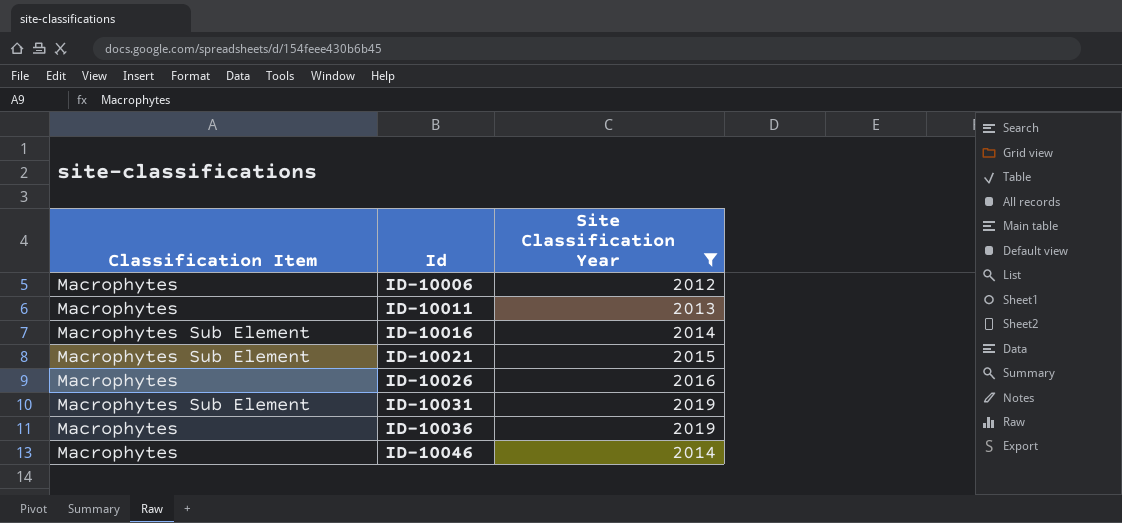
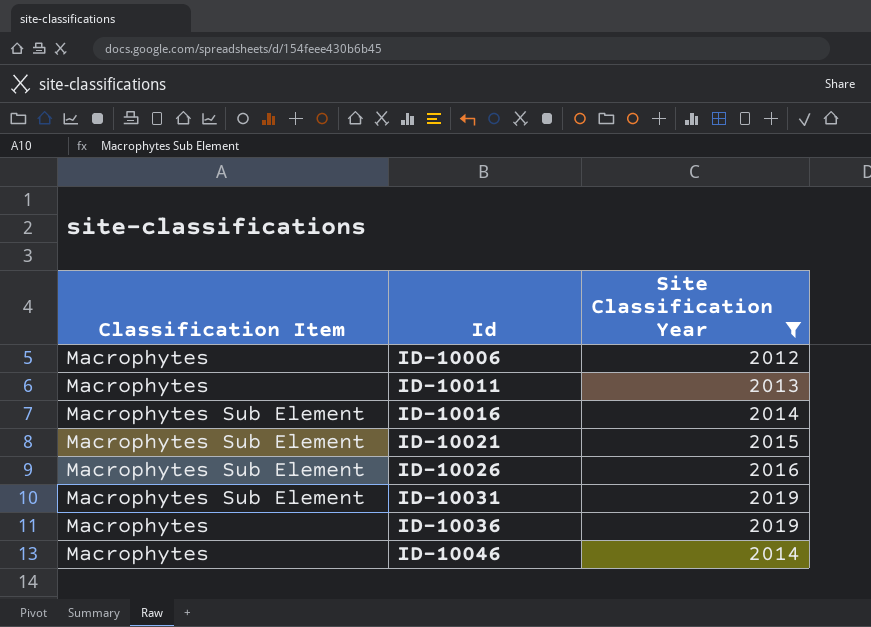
ID-10026 | Classification Item: Macrophytes -> Macrophytes Sub Element

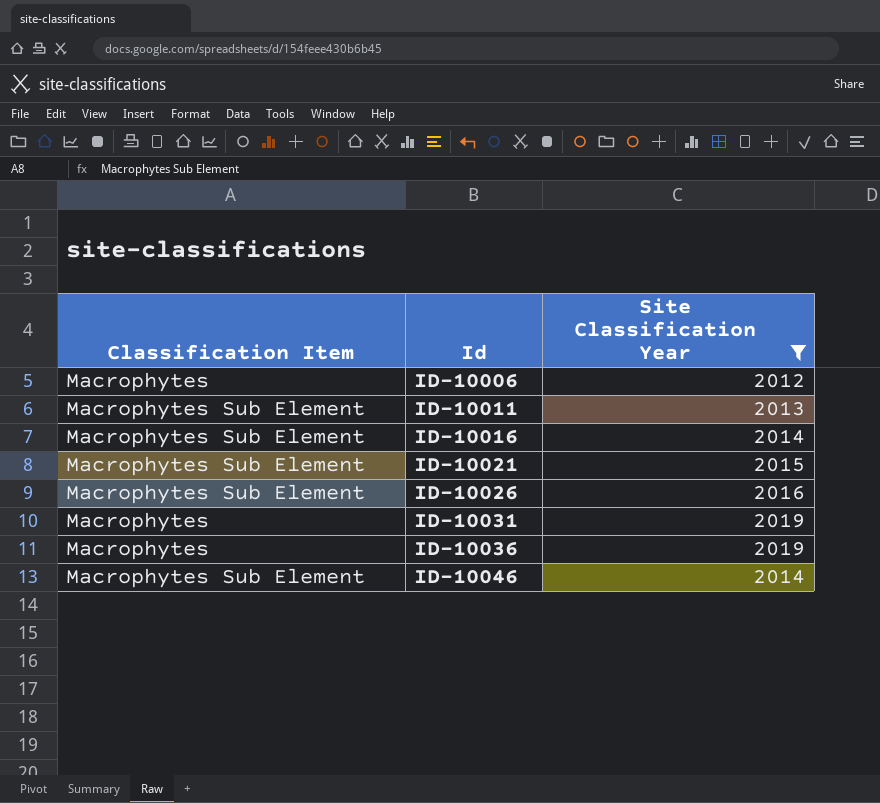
ID-10011 | Classification Item: Macrophytes -> Macrophytes Sub Element
ID-10031 | Classification Item: Macrophytes Sub Element -> Macrophytes
ID-10046 | Classification Item: Macrophytes -> Macrophytes Sub Element

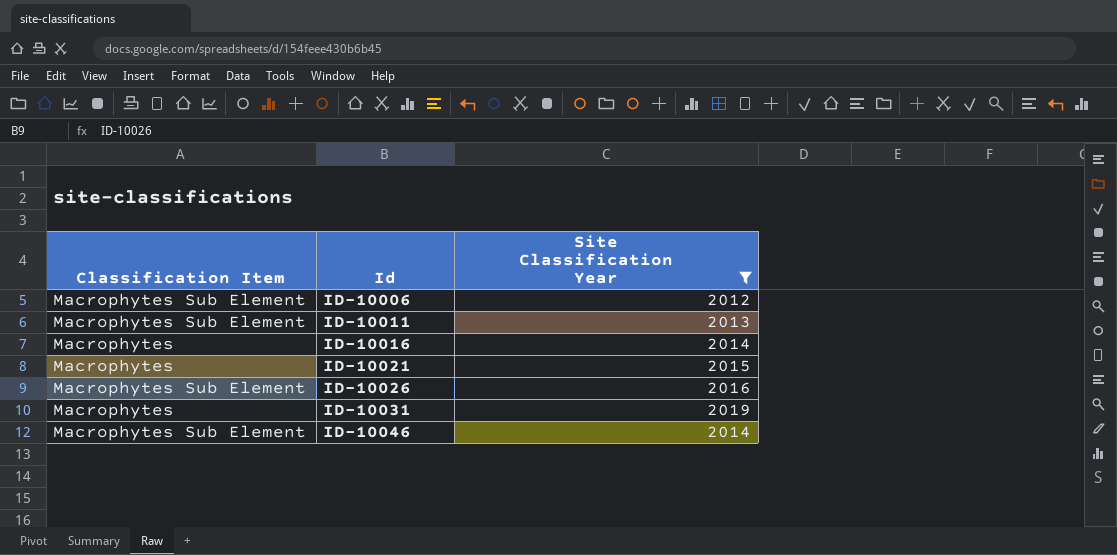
row ID-10036: Macrophytes | 2019 -> none
ID-10006 | Classification Item: Macrophytes -> Macrophytes Sub Element
ID-10016 | Classification Item: Macrophytes Sub Element -> Macrophytes
ID-10021 | Classification Item: Macrophytes Sub Element -> Macrophytes

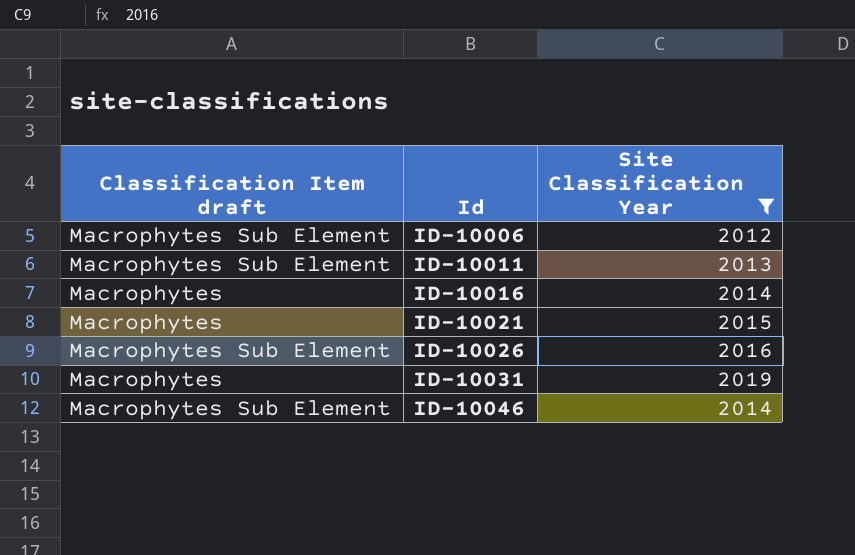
column name: Classification Item -> Classification Item draft

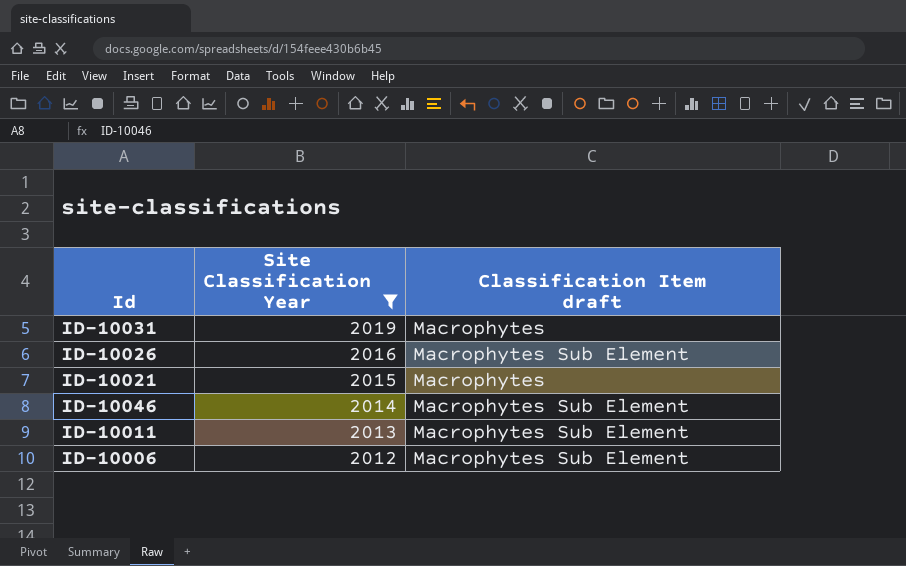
row order: Id ascending -> Site Classification Year descending
column Classification Item draft | position: 1 -> 3
row ID-10016: Macrophytes | 2014 -> none

